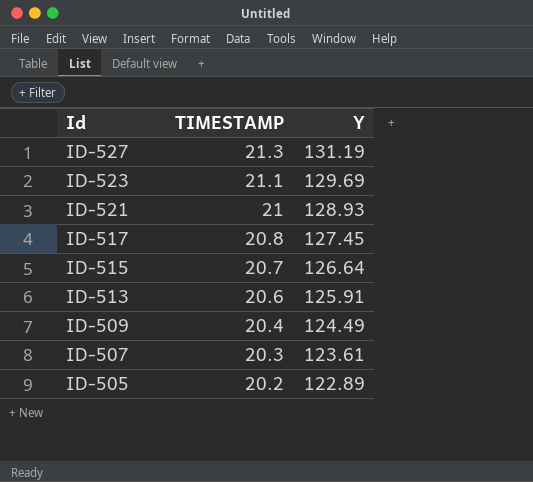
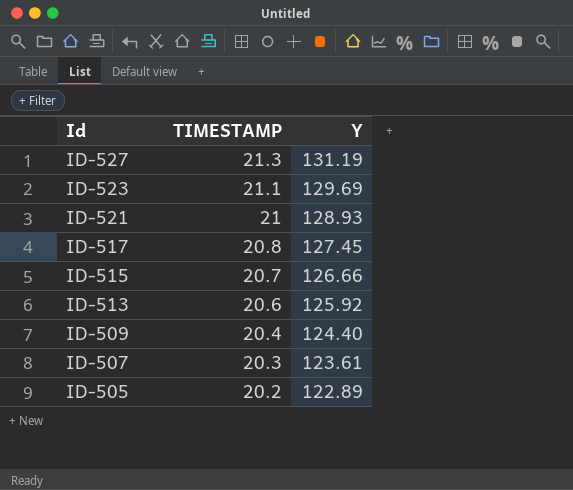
ID-515 | Y: 126.64 -> 126.66
ID-513 | Y: 125.91 -> 125.92
ID-509 | Y: 124.49 -> 124.40

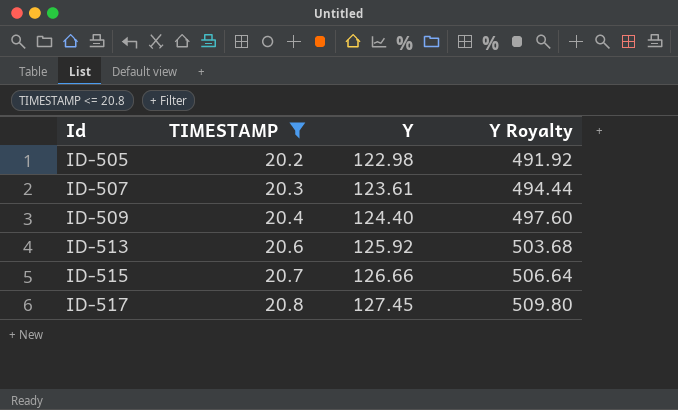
filter: none -> TIMESTAMP <= 20.8
row order: Id descending -> Id ascending
column Y Royalty | formula: none -> [Y] * 4
ID-505 | Y: 122.89 -> 122.98

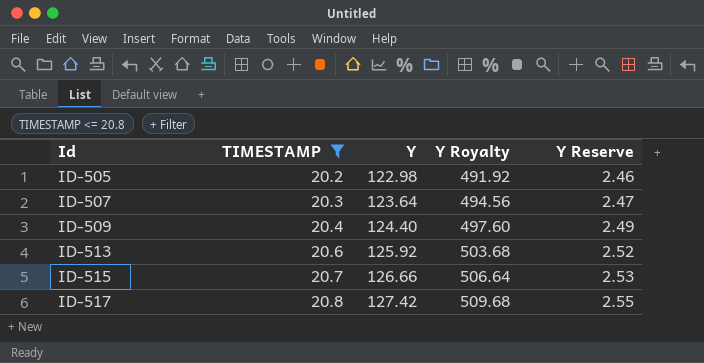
column Y Reserve | formula: none -> [Y] * 0.02
ID-507 | Y: 123.61 -> 123.64
ID-507 | Y Royalty: 494.44 -> 494.56
ID-517 | Y: 127.45 -> 127.42
ID-517 | Y Royalty: 509.80 -> 509.68

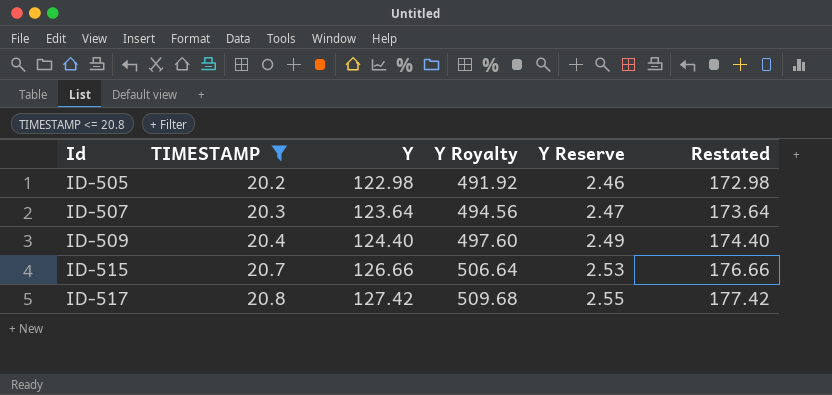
column Restated | formula: none -> [Y] + 50
row ID-513: 20.6 | 125.92 | 503.68 | 2.52 -> none

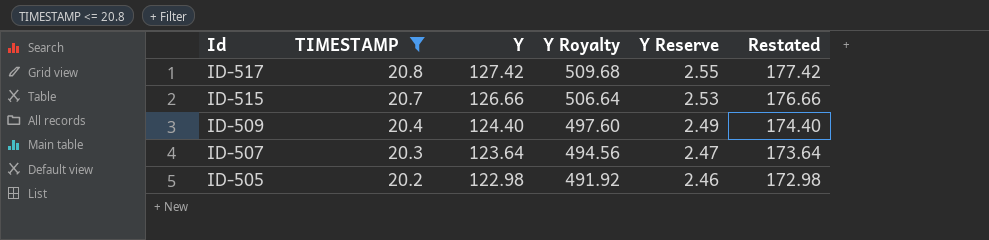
row order: Id ascending -> Id descending

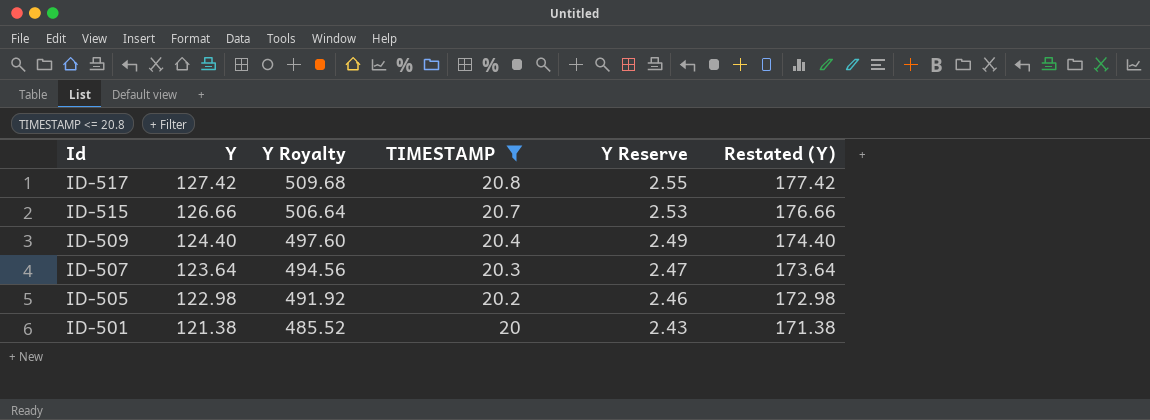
column TIMESTAMP | position: 2 -> 4
column name: Restated -> Restated (Y)
row ID-501: none -> 121.38 | 485.52 | 20 | 2.43 | 171.38

